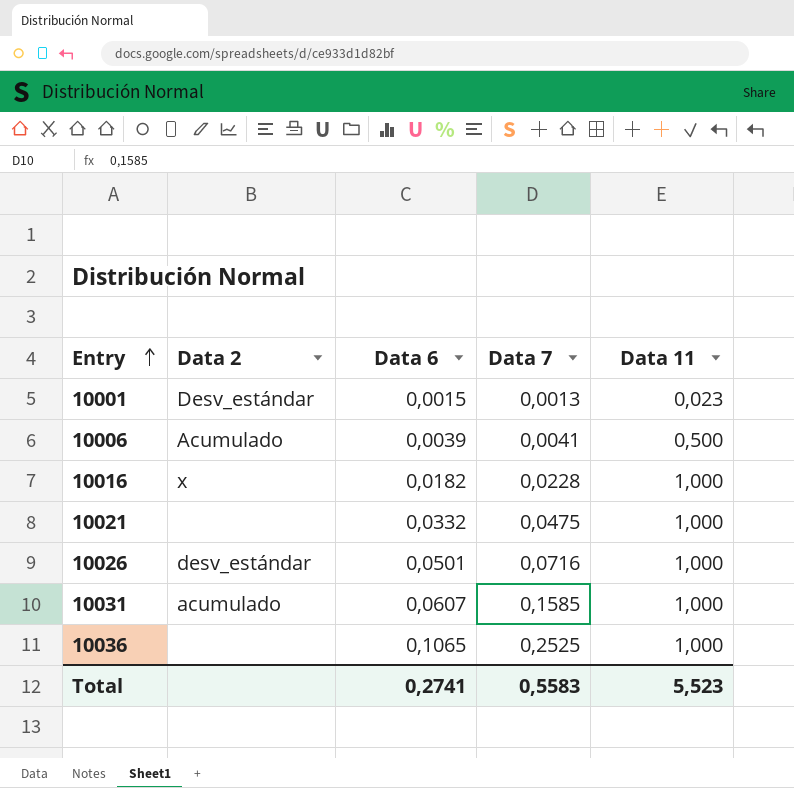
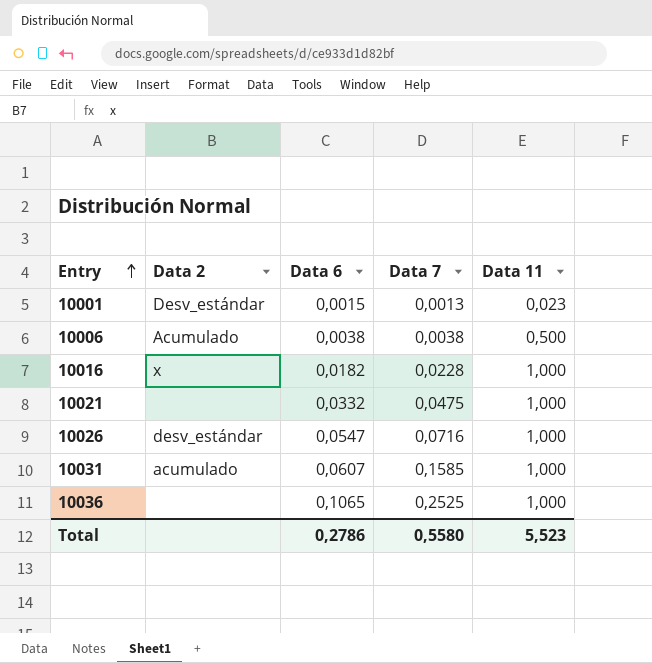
10006 | Data 6: 0,0039 -> 0,0038
10006 | Data 7: 0,0041 -> 0,0038
10026 | Data 6: 0,0501 -> 0,0547
Total | Data 6: 0,2741 -> 0,2786
Total | Data 7: 0,5583 -> 0,5580

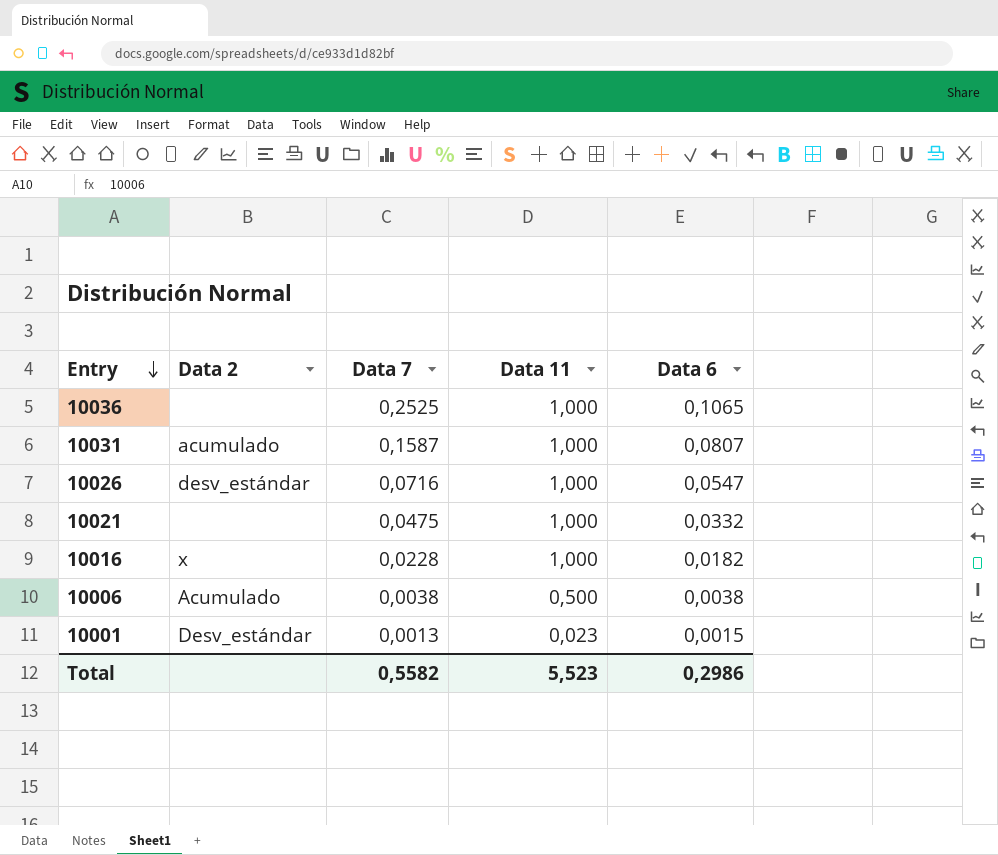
row order: Entry ascending -> Entry descending
column Data 6 | position: 3 -> 5
10031 | Data 7: 0,1585 -> 0,1587
10031 | Data 6: 0,0607 -> 0,0807
Total | Data 7: 0,5580 -> 0,5582
Total | Data 6: 0,2786 -> 0,2986

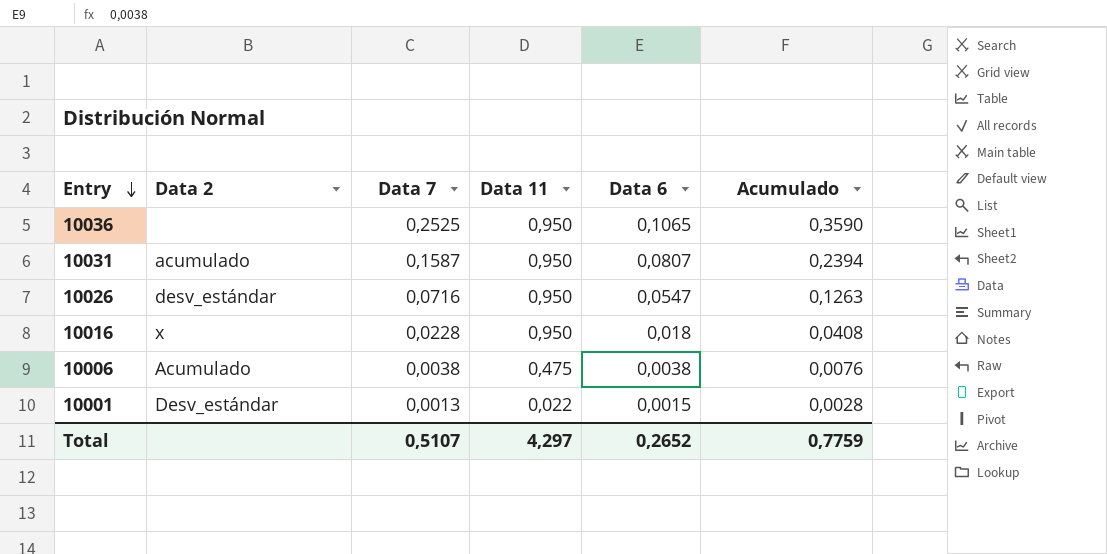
column Acumulado | formula: none -> [Data 7] + [Data 6]
row 10021: none | 0,0475 | 1,000 | 0,0332 -> none
10036 | Data 11: 1,000 -> 0,950
10031 | Data 11: 1,000 -> 0,950
10026 | Data 11: 1,000 -> 0,950
10016 | Data 11: 1,000 -> 0,950
10016 | Data 6: 0,0182 -> 0,018
10006 | Data 11: 0,500 -> 0,475
10001 | Data 11: 0,023 -> 0,022
Total | Data 7: 0,5582 -> 0,5107
Total | Data 11: 5,523 -> 4,297
Total | Data 6: 0,2986 -> 0,2652

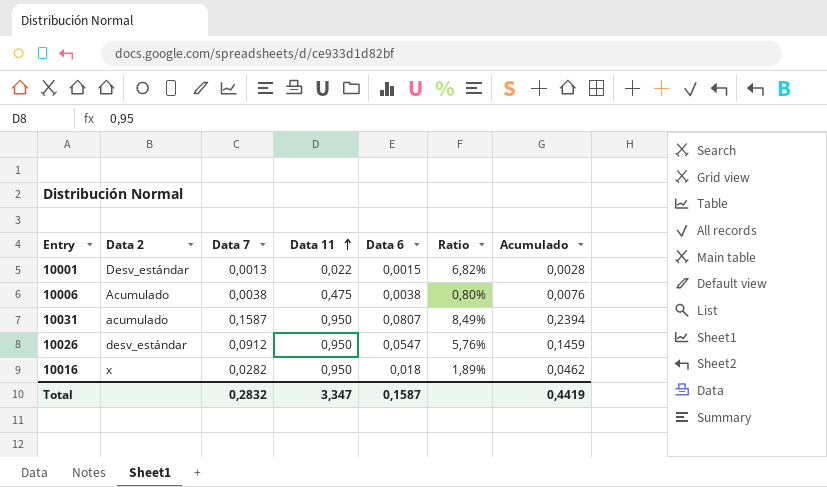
row order: Entry descending -> Data 11 ascending
column Ratio | formula: none -> [Data 6] / [Data 11]
row 10036: none | 0,2525 | 0,950 | 0,1065 | 0,3590 -> none
10026 | Data 7: 0,0716 -> 0,0912
10026 | Acumulado: 0,1263 -> 0,1459
10016 | Data 7: 0,0228 -> 0,0282
10016 | Acumulado: 0,0408 -> 0,0462
Total | Data 7: 0,5107 -> 0,2832
Total | Data 11: 4,297 -> 3,347
Total | Data 6: 0,2652 -> 0,1587
Total | Acumulado: 0,7759 -> 0,4419

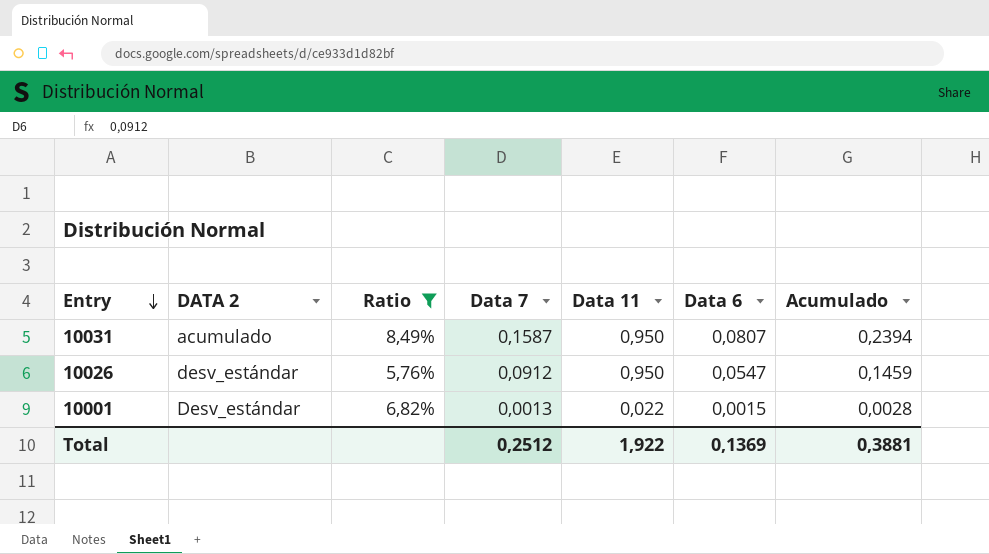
filter: none -> Ratio >= 5,76%
row order: Data 11 ascending -> Entry descending
column name: Data 2 -> DATA 2
column Ratio | position: 6 -> 3
Total | Data 7: 0,2832 -> 0,2512
Total | Data 11: 3,347 -> 1,922
Total | Data 6: 0,1587 -> 0,1369
Total | Acumulado: 0,4419 -> 0,3881

